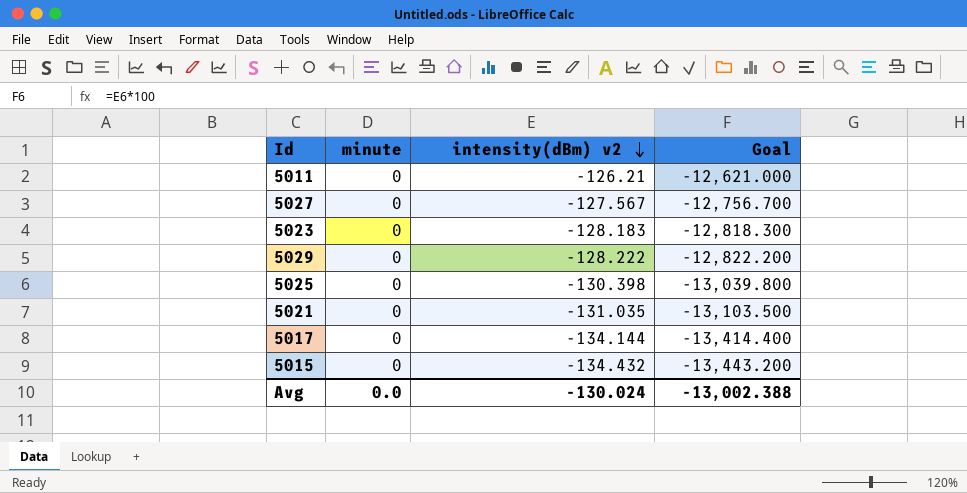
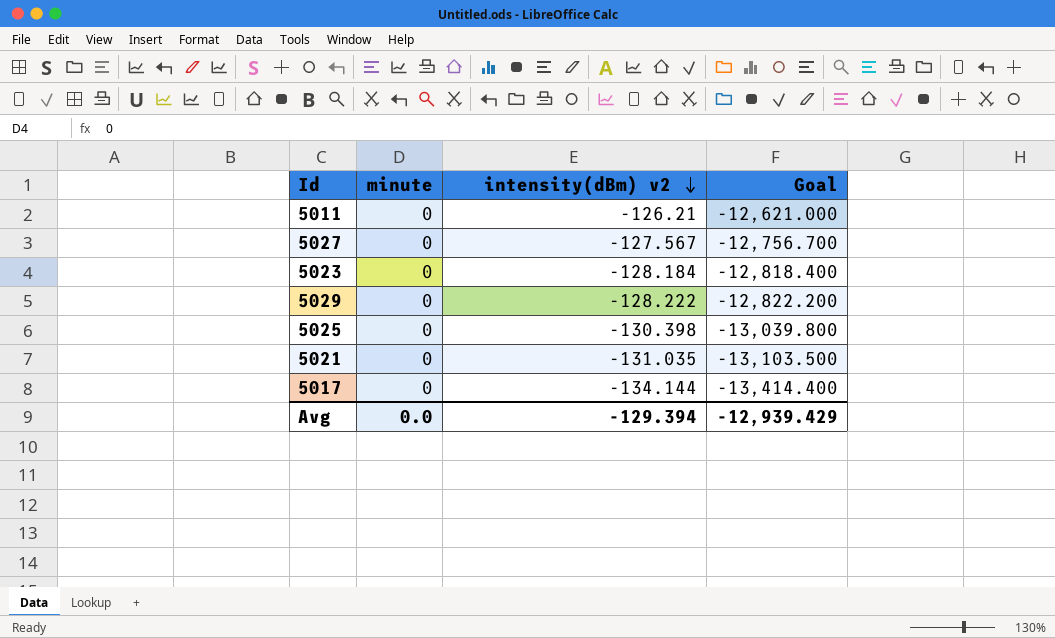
row 5015: 0 | -134.432 | -13,443.200 -> none
5023 | intensity(dBm) v2: -128.183 -> -128.184
5023 | Goal: -12,818.300 -> -12,818.400
Avg | intensity(dBm) v2: -130.024 -> -129.394
Avg | Goal: -13,002.388 -> -12,939.429

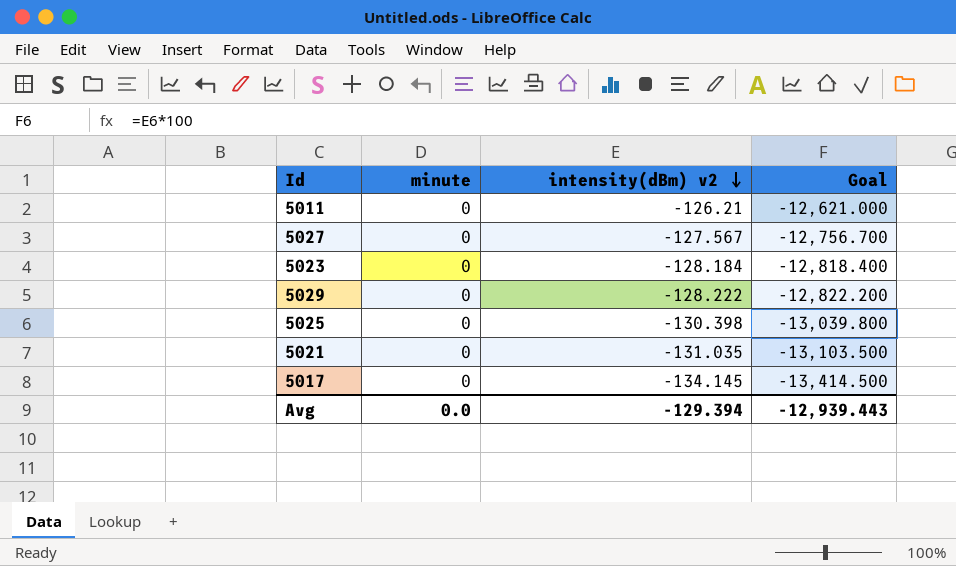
5017 | intensity(dBm) v2: -134.144 -> -134.145
5017 | Goal: -13,414.400 -> -13,414.500
Avg | Goal: -12,939.429 -> -12,939.443

